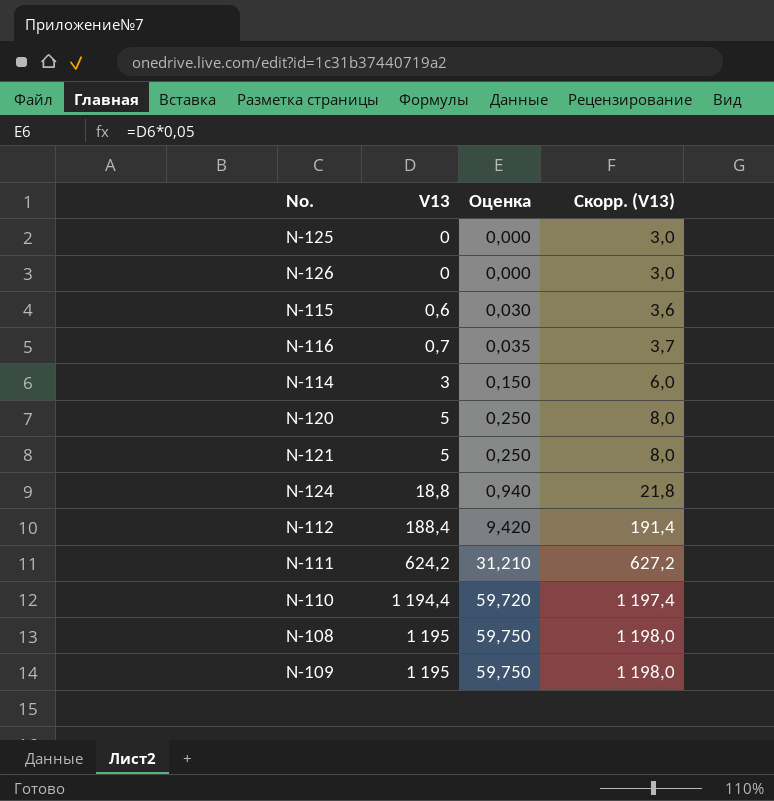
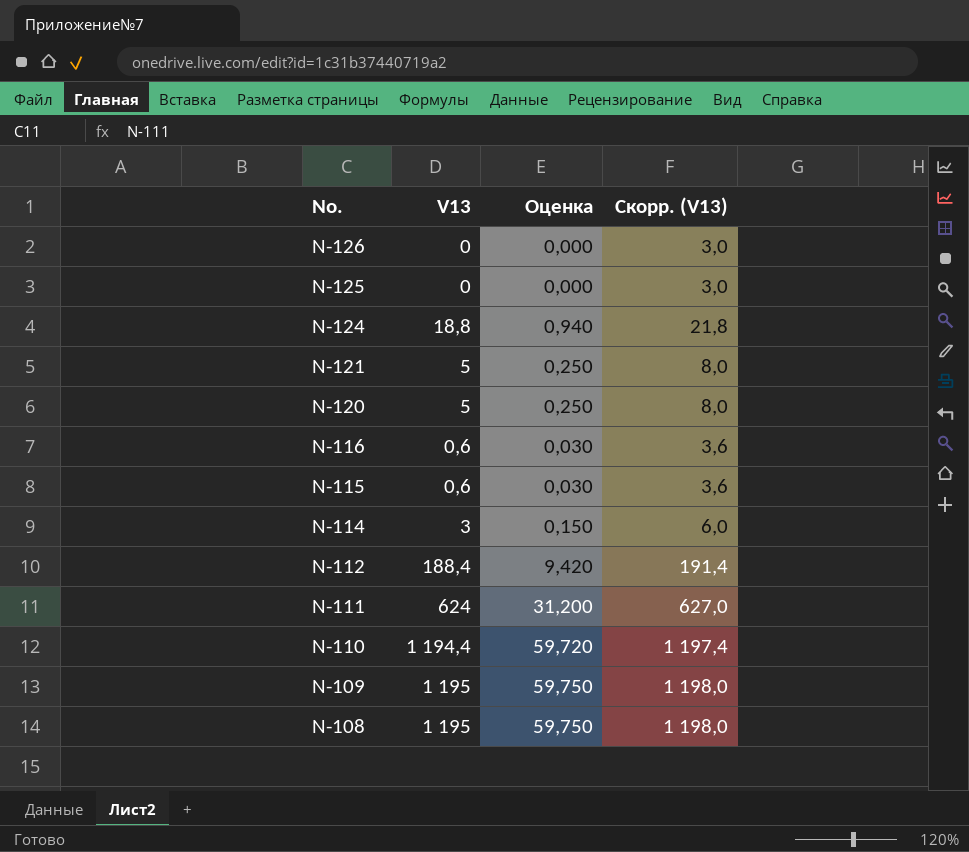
row order: V13 ascending -> No. descending
N-116 | V13: 0,7 -> 0,6
N-116 | Оценка: 0,035 -> 0,030
N-116 | Скорр. (V13): 3,7 -> 3,6
N-111 | V13: 624,2 -> 624
N-111 | Оценка: 31,210 -> 31,200
N-111 | Скорр. (V13): 627,2 -> 627,0

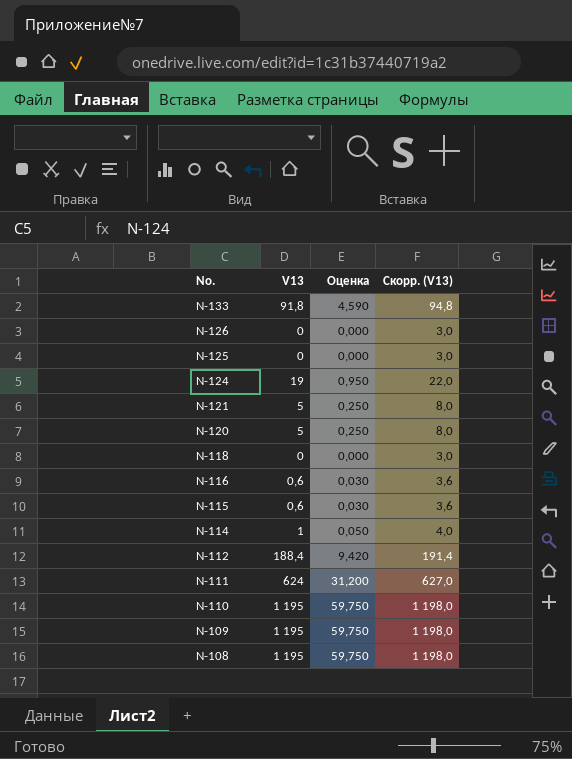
row N-133: none -> 91,8 | 4,590 | 94,8
N-124 | V13: 18,8 -> 19
N-124 | Оценка: 0,940 -> 0,950
N-124 | Скорр. (V13): 21,8 -> 22,0
row N-118: none -> 0 | 0,000 | 3,0
N-114 | V13: 3 -> 1
N-114 | Оценка: 0,150 -> 0,050
N-114 | Скорр. (V13): 6,0 -> 4,0
N-110 | V13: 1 194,4 -> 1 195
N-110 | Оценка: 59,720 -> 59,750
N-110 | Скорр. (V13): 1 197,4 -> 1 198,0

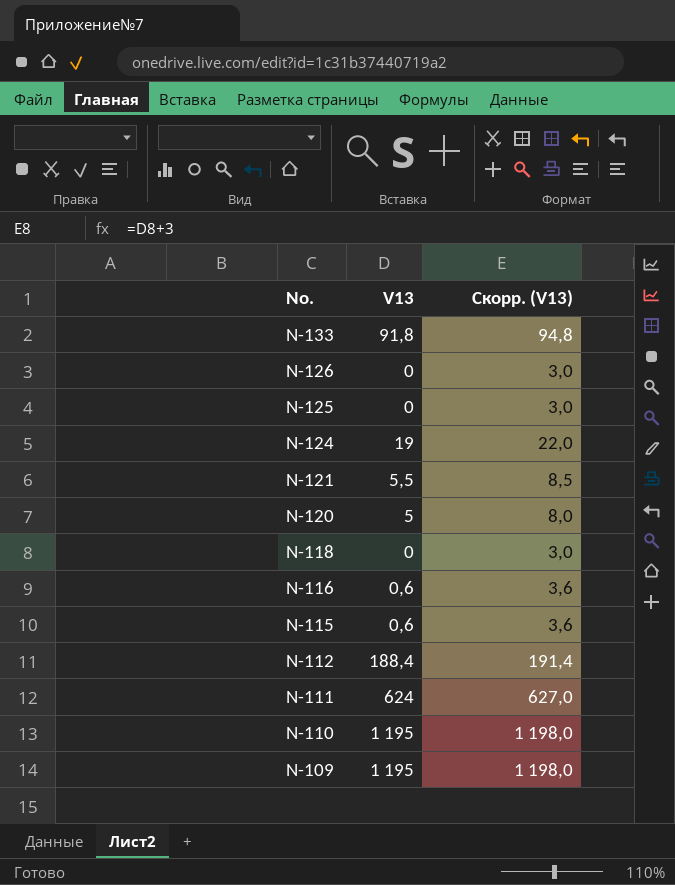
column Оценка | formula: [V13] * 0,05 -> none
row N-114: 1 | 0,050 | 4,0 -> none
row N-108: 1 195 | 59,750 | 1 198,0 -> none
N-121 | V13: 5 -> 5,5
N-121 | Скорр. (V13): 8,0 -> 8,5

